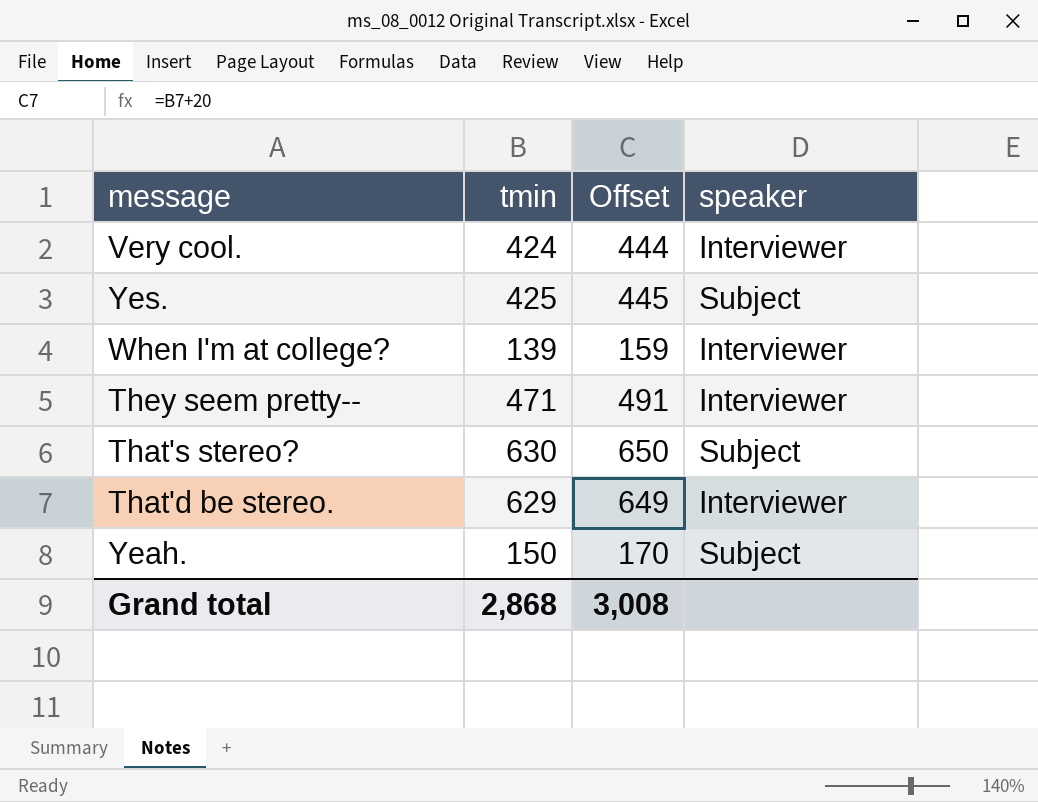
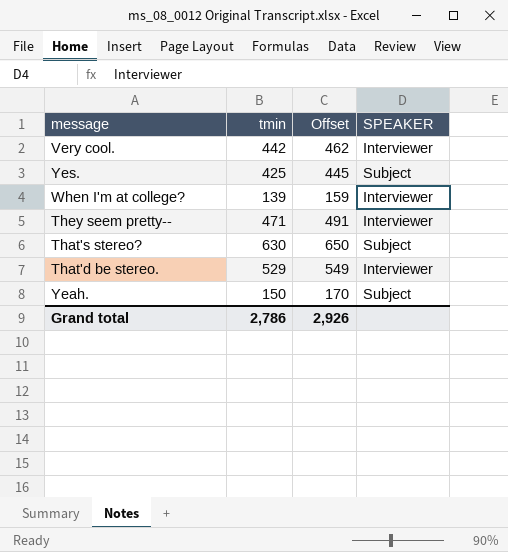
column name: speaker -> SPEAKER
Very cool. | tmin: 424 -> 442
Very cool. | Offset: 444 -> 462
That'd be stereo. | tmin: 629 -> 529
That'd be stereo. | Offset: 649 -> 549
Grand total | tmin: 2,868 -> 2,786
Grand total | Offset: 3,008 -> 2,926

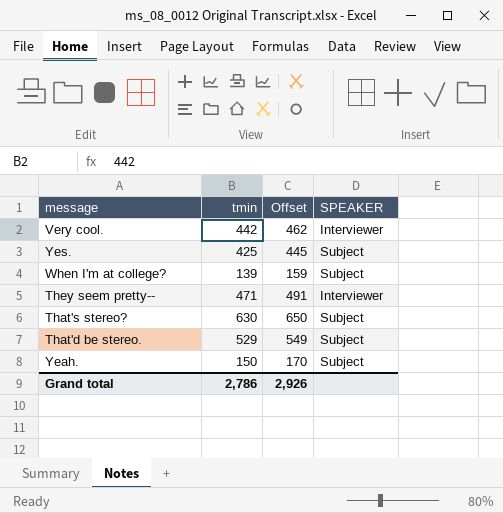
When I'm at college? | SPEAKER: Interviewer -> Subject
That'd be stereo. | SPEAKER: Interviewer -> Subject

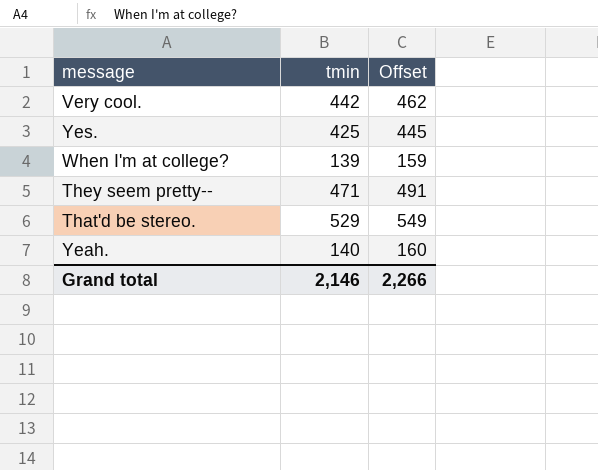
column SPEAKER | position: 4 -> none
row That's stereo?: 630 | 650 | Subject -> none
Yeah. | tmin: 150 -> 140
Yeah. | Offset: 170 -> 160
Grand total | tmin: 2,786 -> 2,146
Grand total | Offset: 2,926 -> 2,266

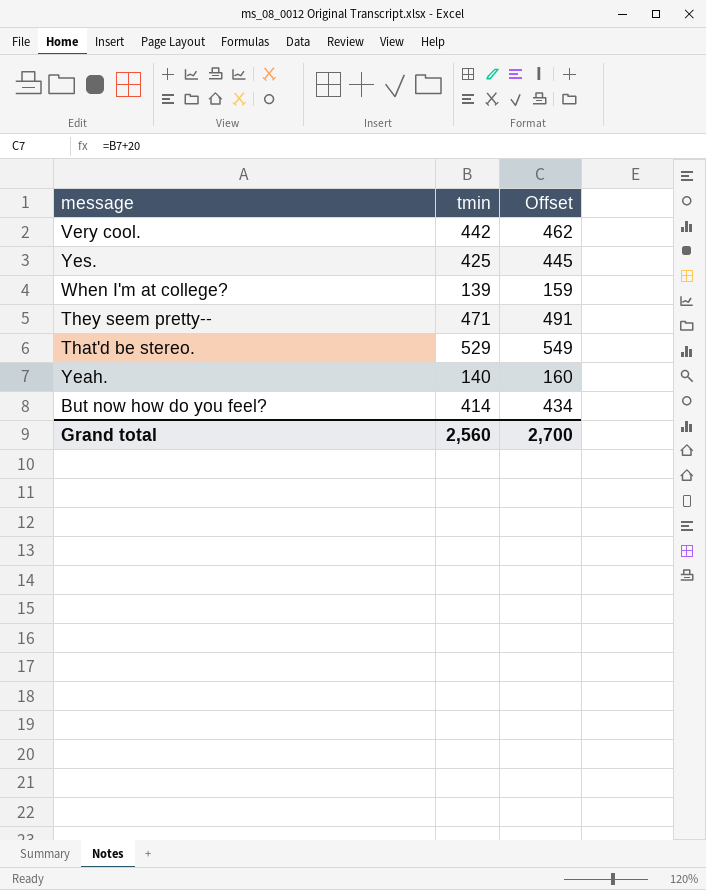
row But now how do you feel?: none -> 414 | 434
Grand total | tmin: 2,146 -> 2,560
Grand total | Offset: 2,266 -> 2,700

